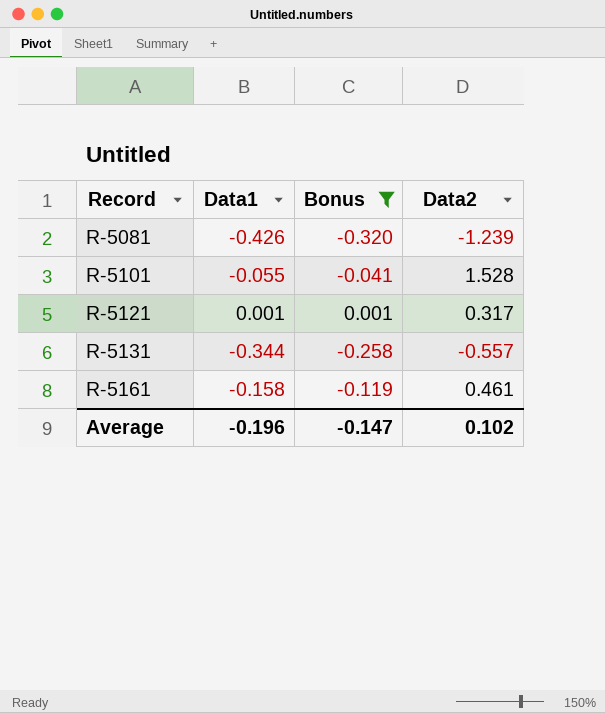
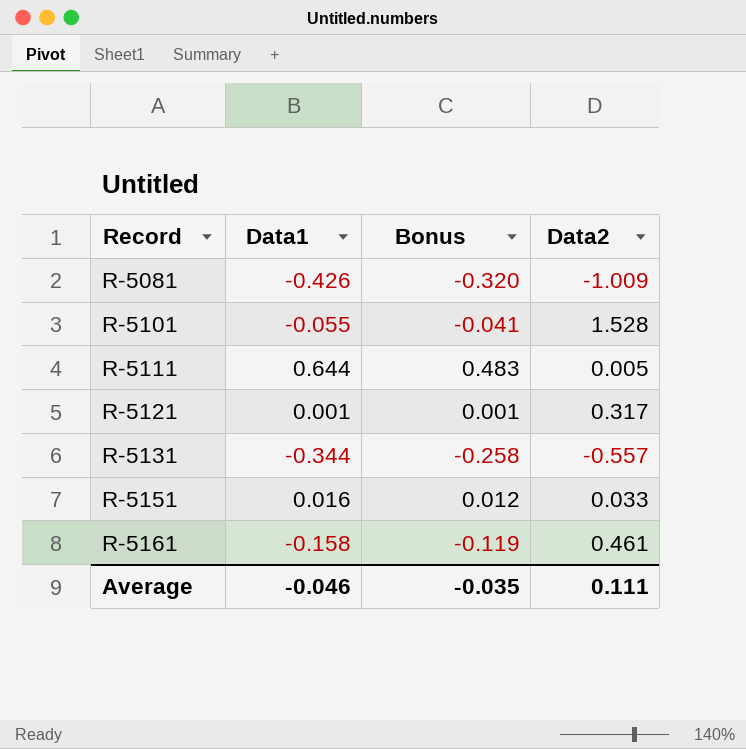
filter: Bonus <= 0.001 -> none
R-5081 | Data2: -1.239 -> -1.009
Average | Data1: -0.196 -> -0.046
Average | Bonus: -0.147 -> -0.035
Average | Data2: 0.102 -> 0.111

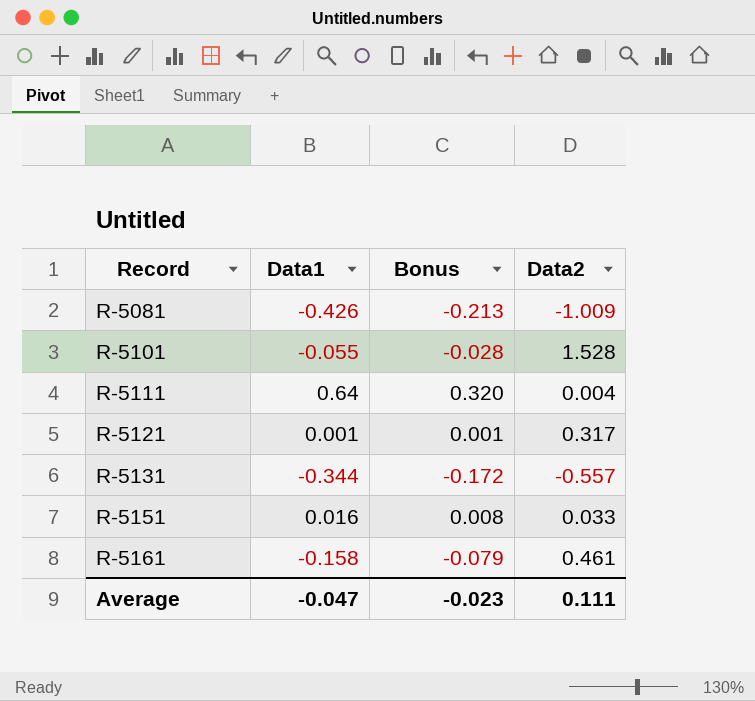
column Bonus | formula: [Data1] * 0.75 -> [Data1] * 0.5
R-5111 | Data1: 0.644 -> 0.64
R-5111 | Data2: 0.005 -> 0.004
Average | Data1: -0.046 -> -0.047
Average | Bonus: -0.035 -> -0.023

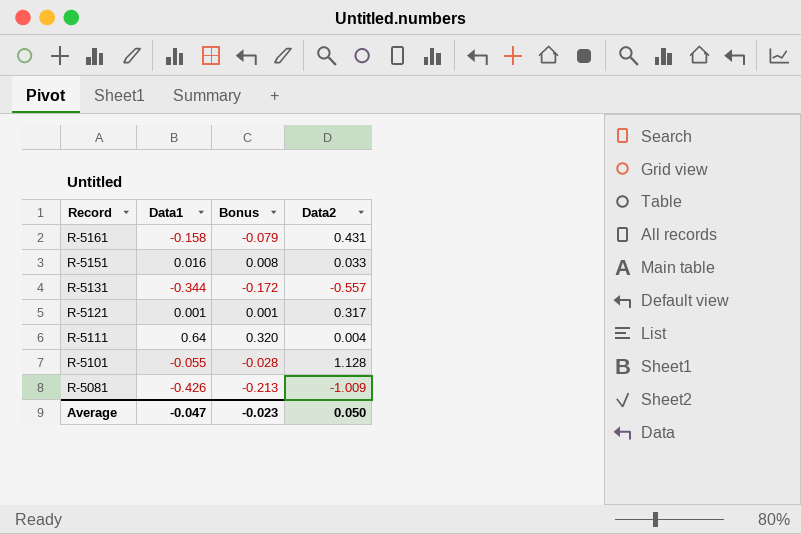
row order: Record ascending -> Record descending
R-5161 | Data2: 0.461 -> 0.431
R-5101 | Data2: 1.528 -> 1.128
Average | Data2: 0.111 -> 0.050

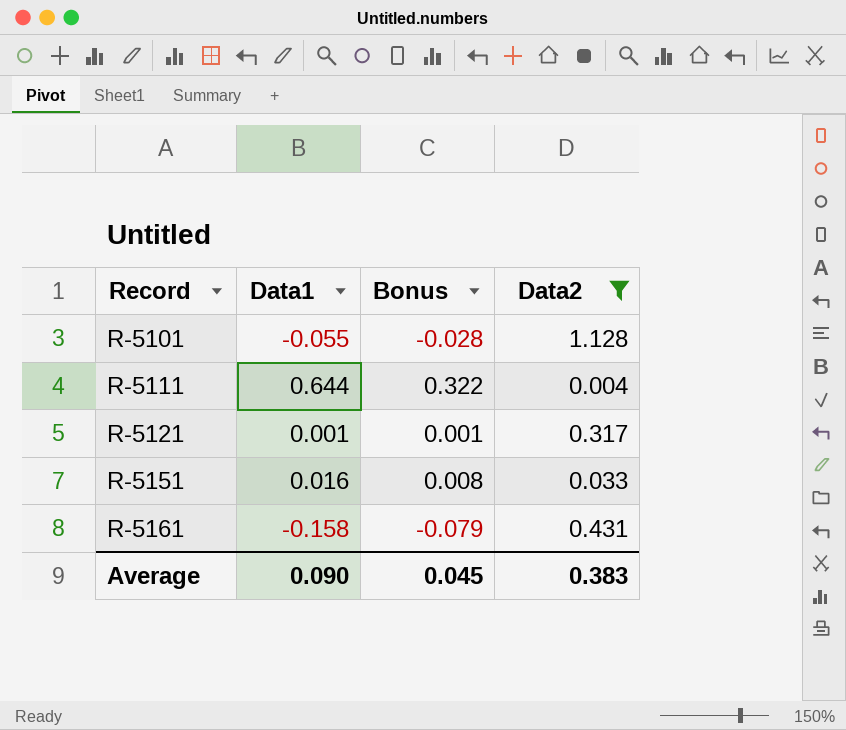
filter: none -> Data2 >= 0.004
row order: Record descending -> Record ascending
R-5111 | Data1: 0.64 -> 0.644
R-5111 | Bonus: 0.320 -> 0.322
Average | Data1: -0.047 -> 0.090
Average | Bonus: -0.023 -> 0.045
Average | Data2: 0.050 -> 0.383

